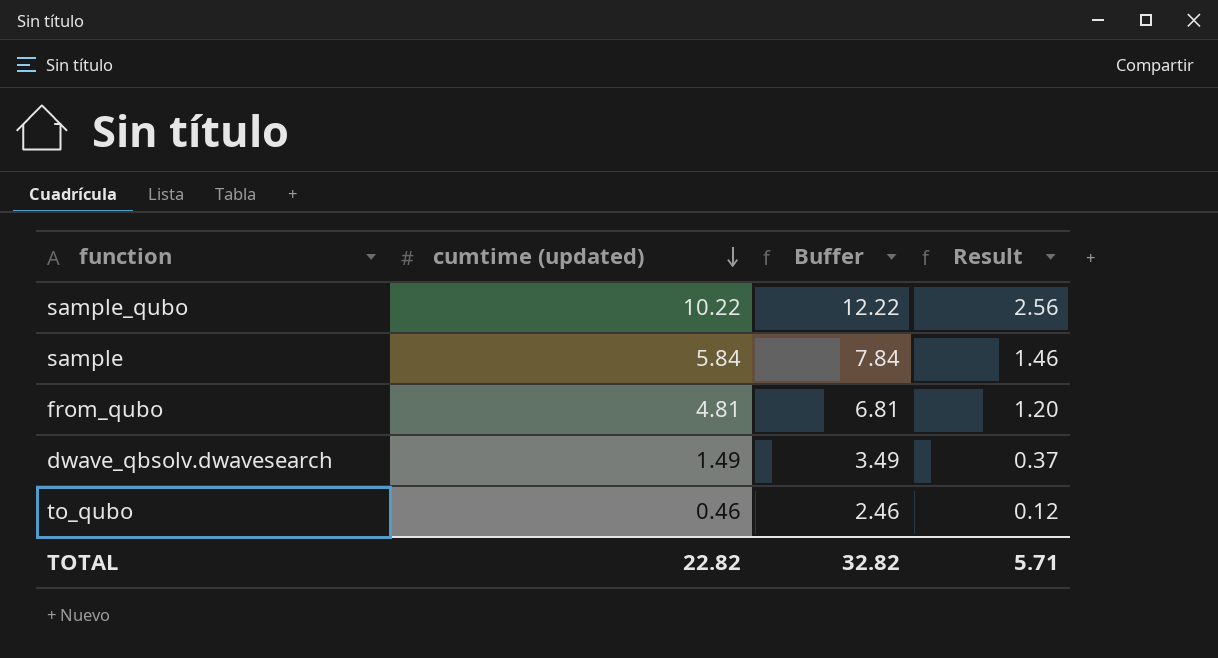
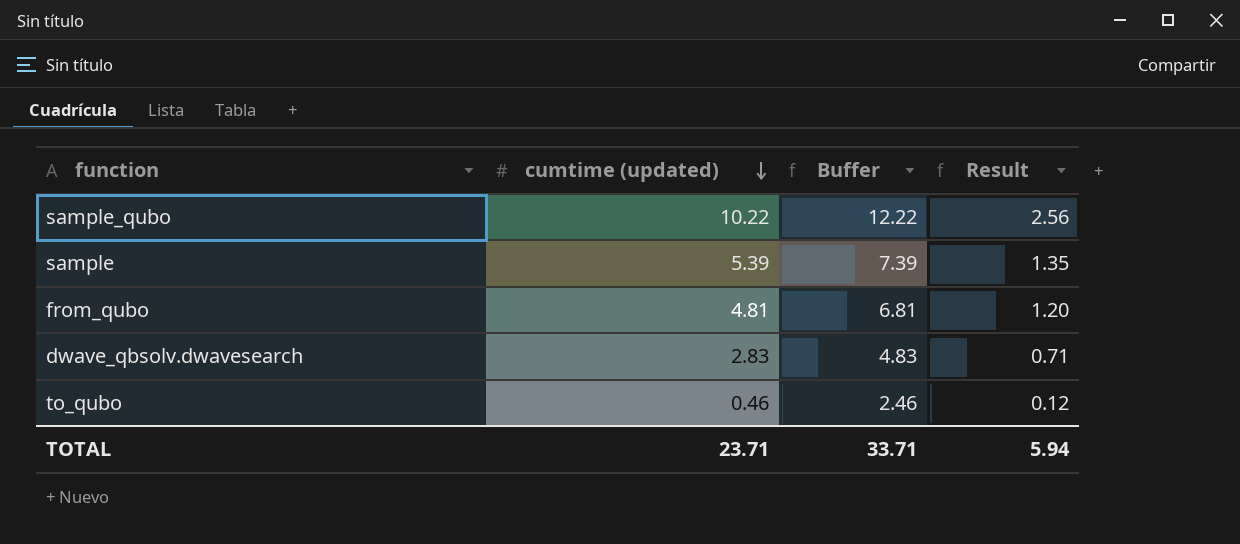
sample | cumtime (updated): 5.84 -> 5.39
sample | Buffer: 7.84 -> 7.39
sample | Result: 1.46 -> 1.35
dwave_qbsolv.dwavesearch | cumtime (updated): 1.49 -> 2.83
dwave_qbsolv.dwavesearch | Buffer: 3.49 -> 4.83
dwave_qbsolv.dwavesearch | Result: 0.37 -> 0.71
TOTAL | cumtime (updated): 22.82 -> 23.71
TOTAL | Buffer: 32.82 -> 33.71
TOTAL | Result: 5.71 -> 5.94

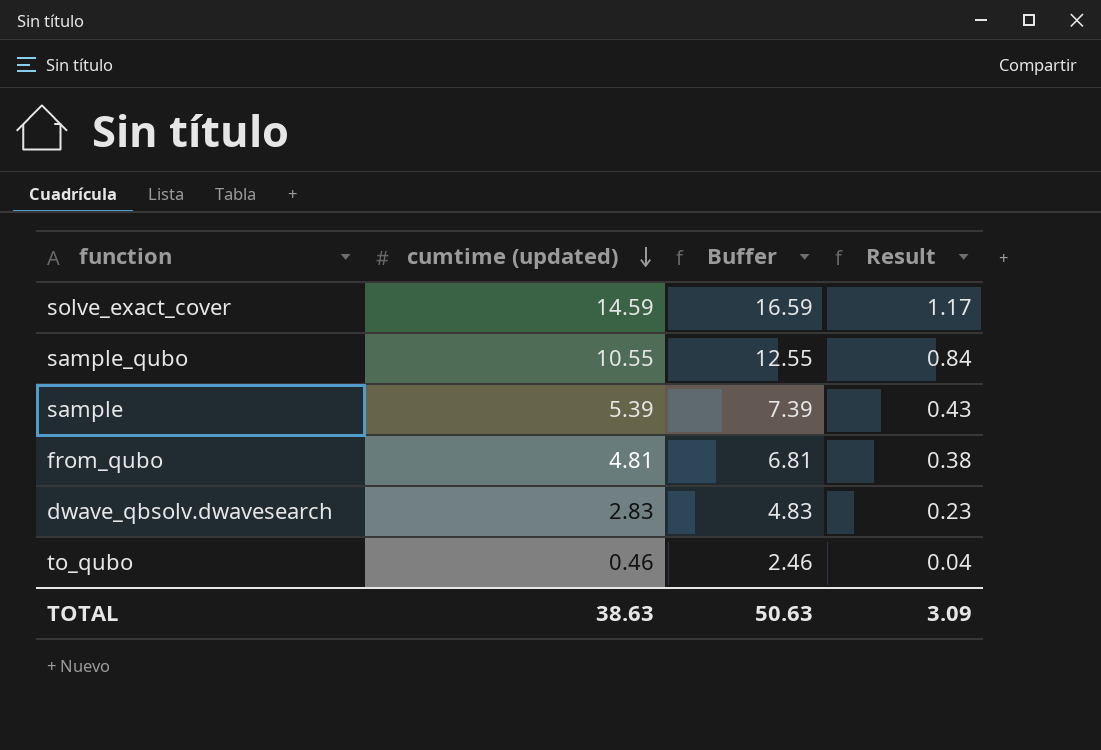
column Result | formula: [cumtime (updated)] * 0.25 -> [cumtime (updated)] * 0.08
row solve_exact_cover: none -> 14.59 | 16.59 | 1.17
sample_qubo | cumtime (updated): 10.22 -> 10.55
sample_qubo | Buffer: 12.22 -> 12.55
TOTAL | cumtime (updated): 23.71 -> 38.63
TOTAL | Buffer: 33.71 -> 50.63
TOTAL | Result: 5.94 -> 3.09

